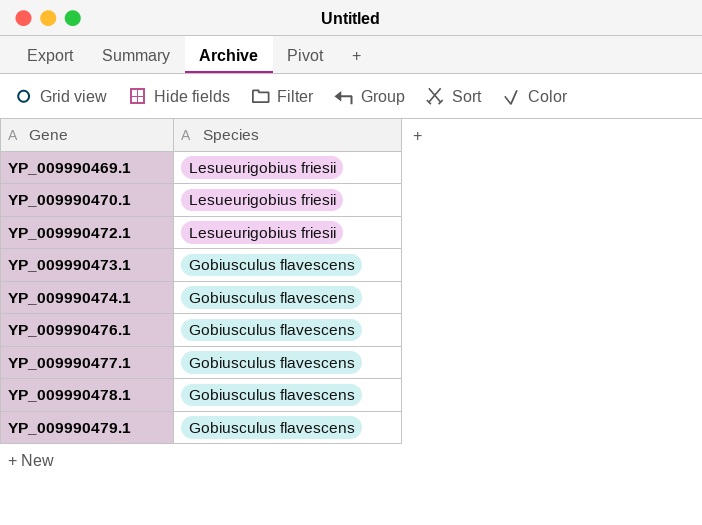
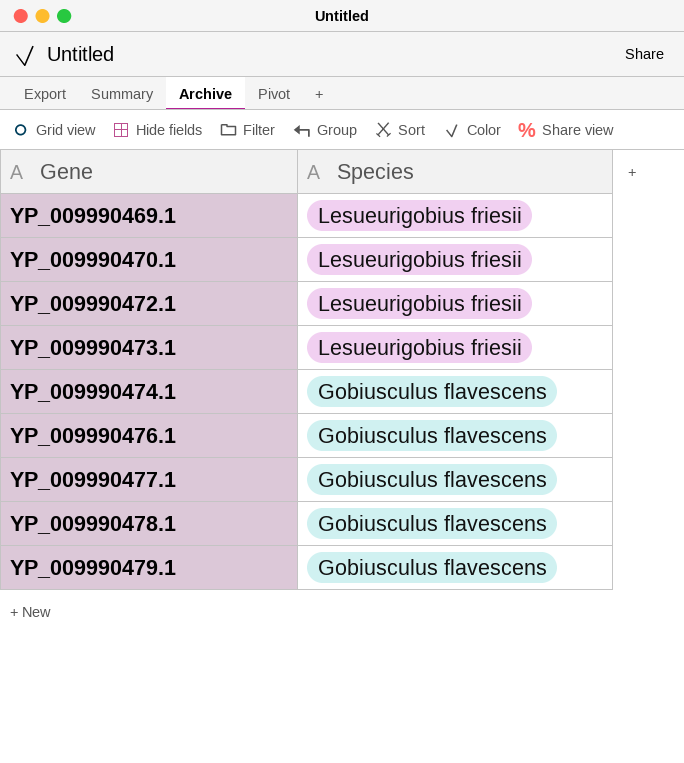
YP_009990473.1 | Species: Gobiusculus flavescens -> Lesueurigobius friesii

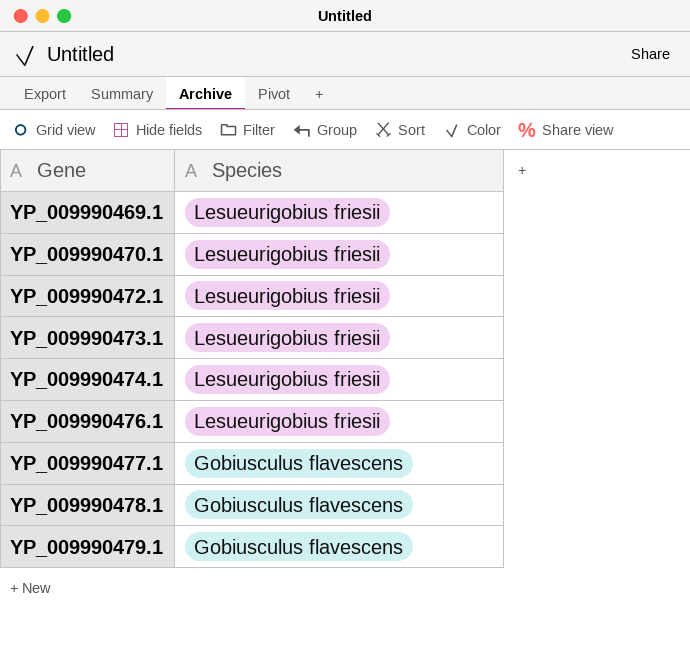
YP_009990474.1 | Species: Gobiusculus flavescens -> Lesueurigobius friesii
YP_009990476.1 | Species: Gobiusculus flavescens -> Lesueurigobius friesii

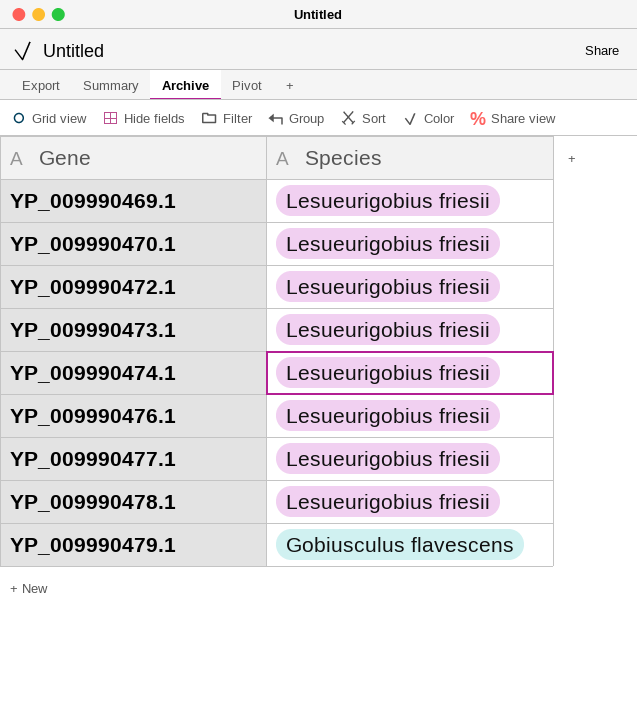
YP_009990477.1 | Species: Gobiusculus flavescens -> Lesueurigobius friesii
YP_009990478.1 | Species: Gobiusculus flavescens -> Lesueurigobius friesii

